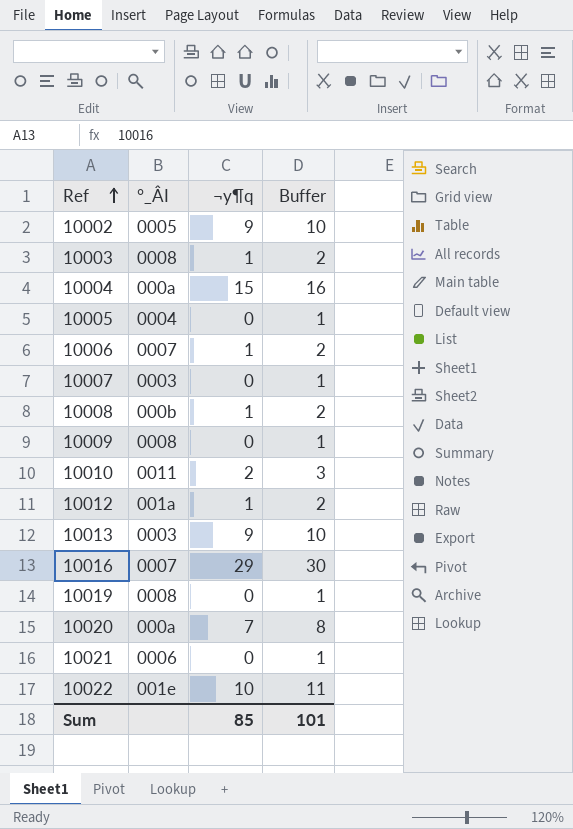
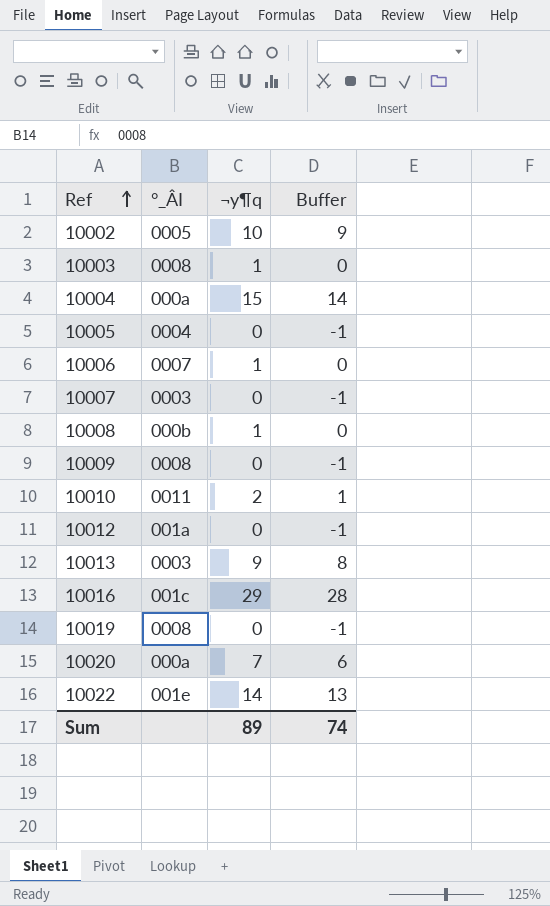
column Buffer | formula: [¬y¶q] + 1 -> [¬y¶q] - 1
row 10021: 0006 | 0 | 1 -> none
10002 | ¬y¶q: 9 -> 10
10012 | ¬y¶q: 1 -> 0
10016 | °_ÂI: 0007 -> 001c
10022 | ¬y¶q: 10 -> 14
Sum | ¬y¶q: 85 -> 89
Sum | Buffer: 101 -> 74

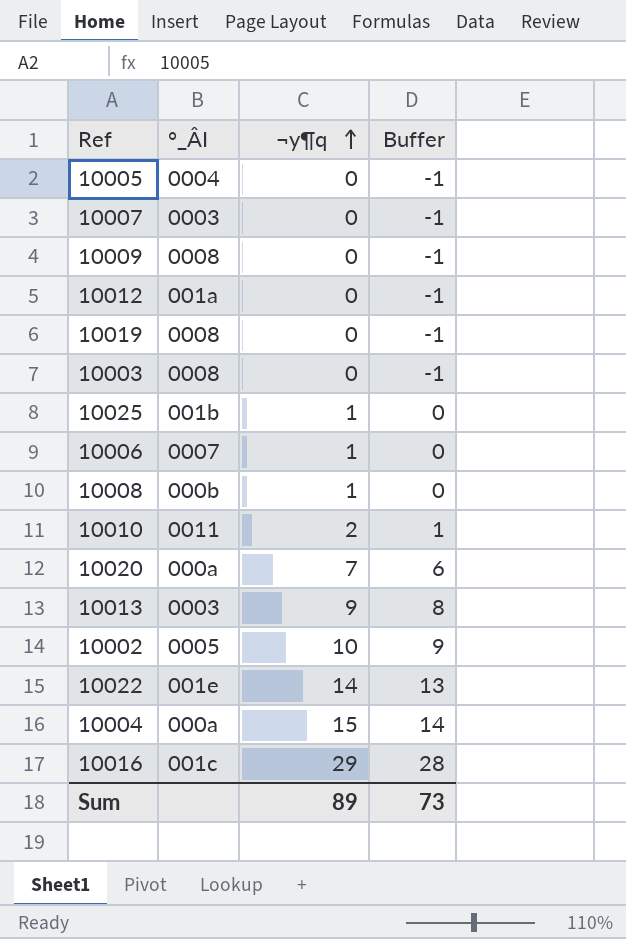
row order: Ref ascending -> ¬y¶q ascending
10003 | ¬y¶q: 1 -> 0
10003 | Buffer: 0 -> -1
row 10025: none -> 001b | 1 | 0
Sum | Buffer: 74 -> 73

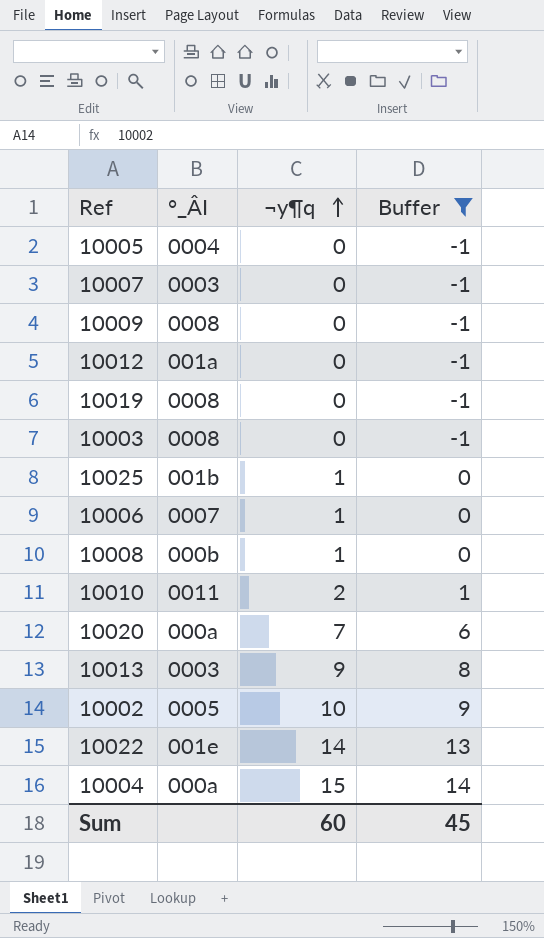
filter: none -> Buffer != 28
Sum | ¬y¶q: 89 -> 60
Sum | Buffer: 73 -> 45

